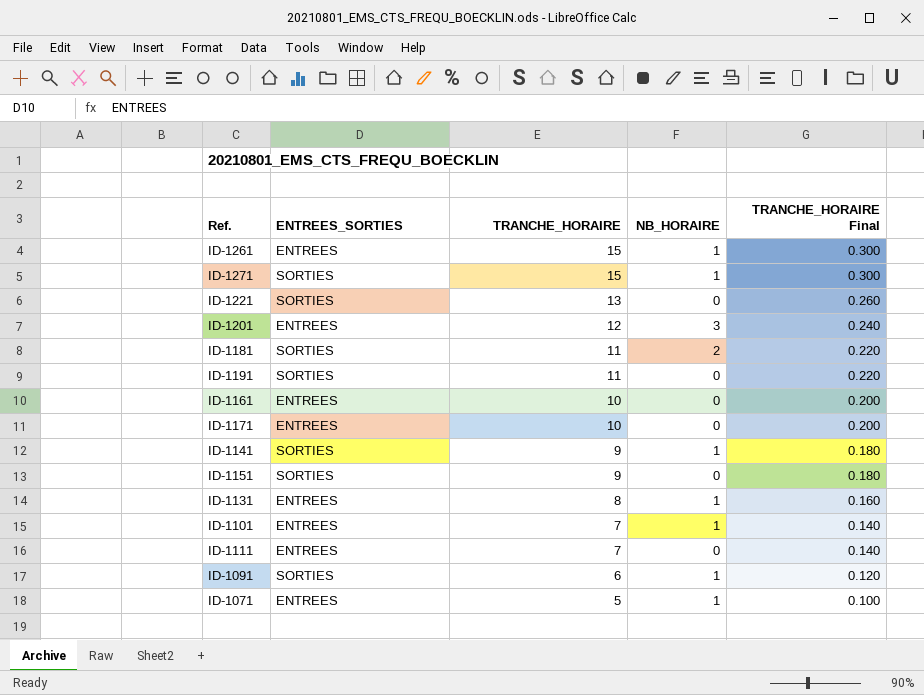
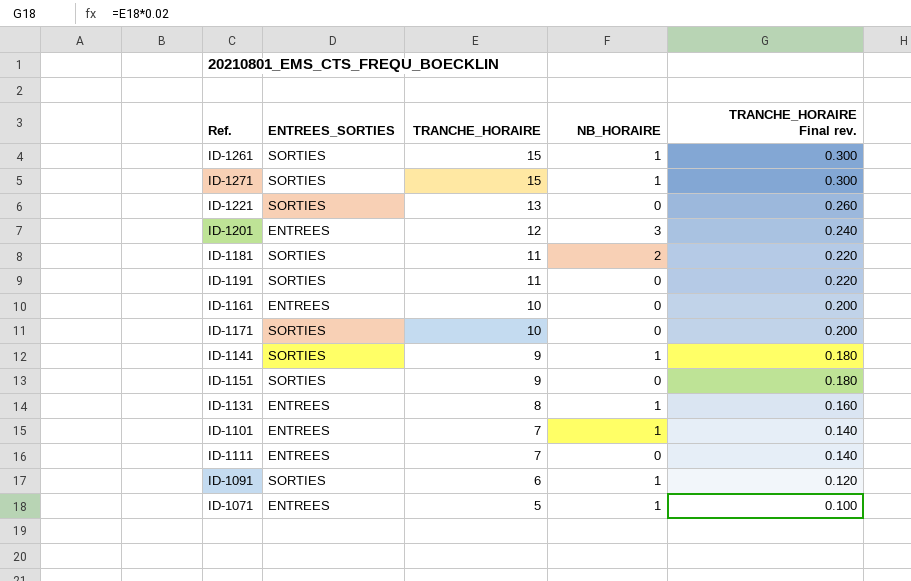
column name: TRANCHE_HORAIRE Final -> TRANCHE_HORAIRE Final rev.
ID-1261 | ENTREES_SORTIES: ENTREES -> SORTIES
ID-1171 | ENTREES_SORTIES: ENTREES -> SORTIES

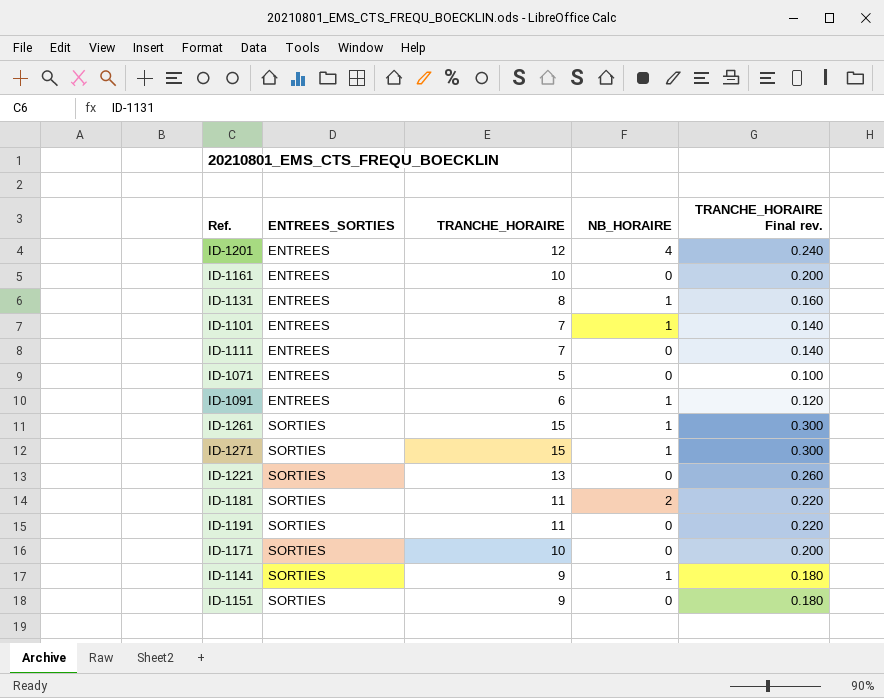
row order: TRANCHE_HORAIRE descending -> ENTREES_SORTIES ascending
ID-1201 | NB_HORAIRE: 3 -> 4
ID-1071 | NB_HORAIRE: 1 -> 0
ID-1091 | ENTREES_SORTIES: SORTIES -> ENTREES

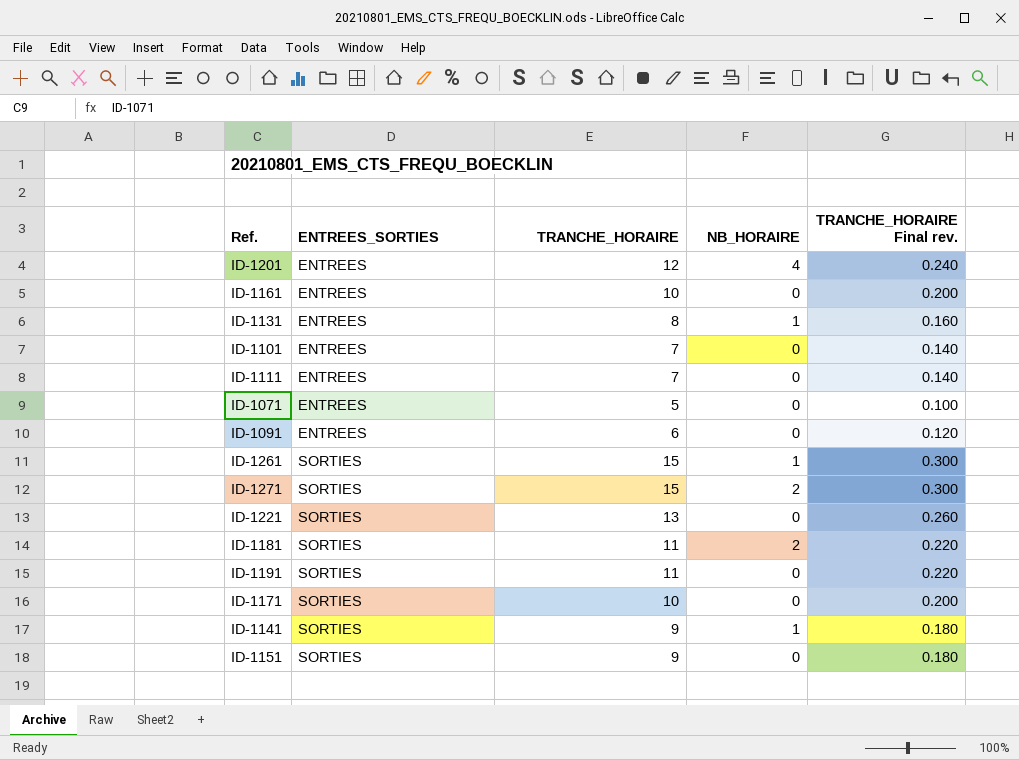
ID-1101 | NB_HORAIRE: 1 -> 0
ID-1091 | NB_HORAIRE: 1 -> 0
ID-1271 | NB_HORAIRE: 1 -> 2

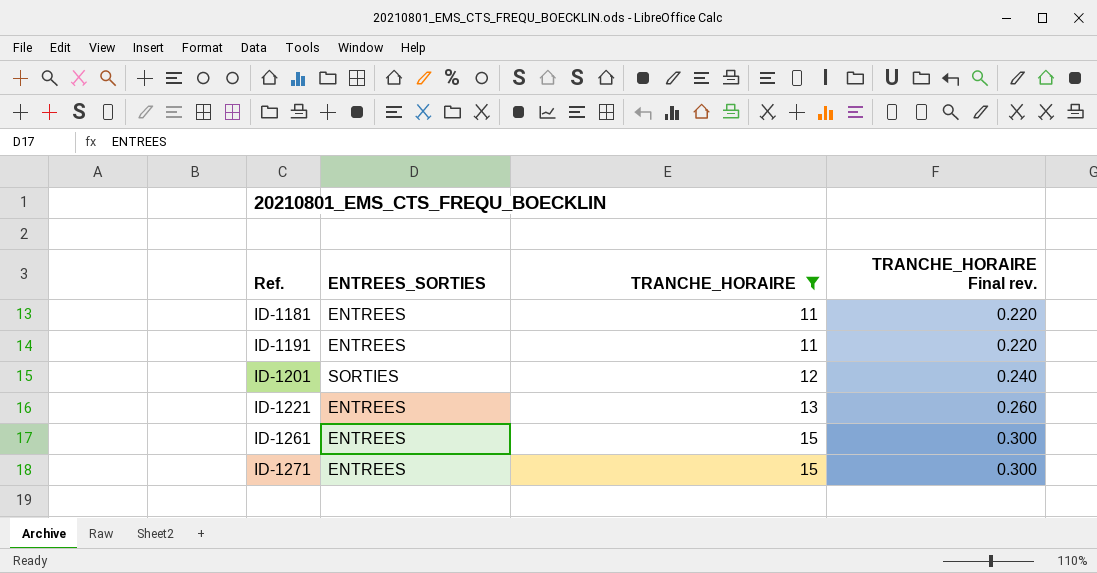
filter: none -> TRANCHE_HORAIRE >= 11
row order: ENTREES_SORTIES ascending -> Ref. ascending
column NB_HORAIRE | position: 4 -> none
ID-1181 | ENTREES_SORTIES: SORTIES -> ENTREES
ID-1191 | ENTREES_SORTIES: SORTIES -> ENTREES
ID-1201 | ENTREES_SORTIES: ENTREES -> SORTIES
ID-1221 | ENTREES_SORTIES: SORTIES -> ENTREES
ID-1261 | ENTREES_SORTIES: SORTIES -> ENTREES
ID-1271 | ENTREES_SORTIES: SORTIES -> ENTREES

